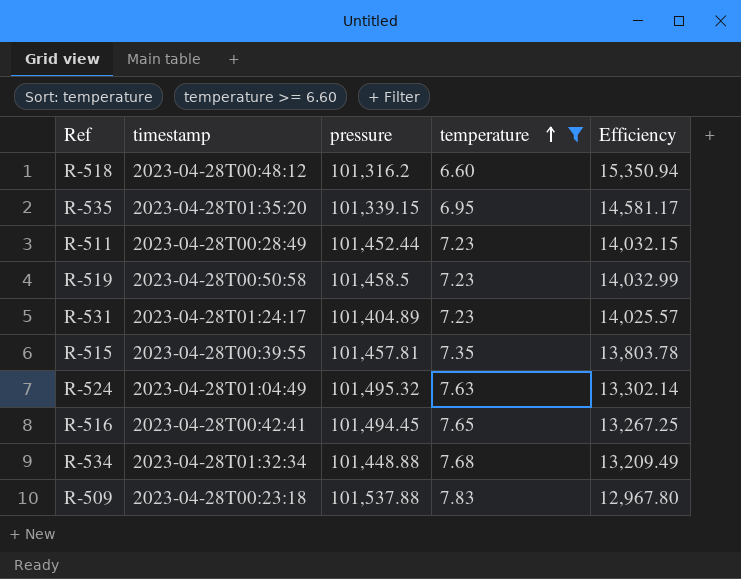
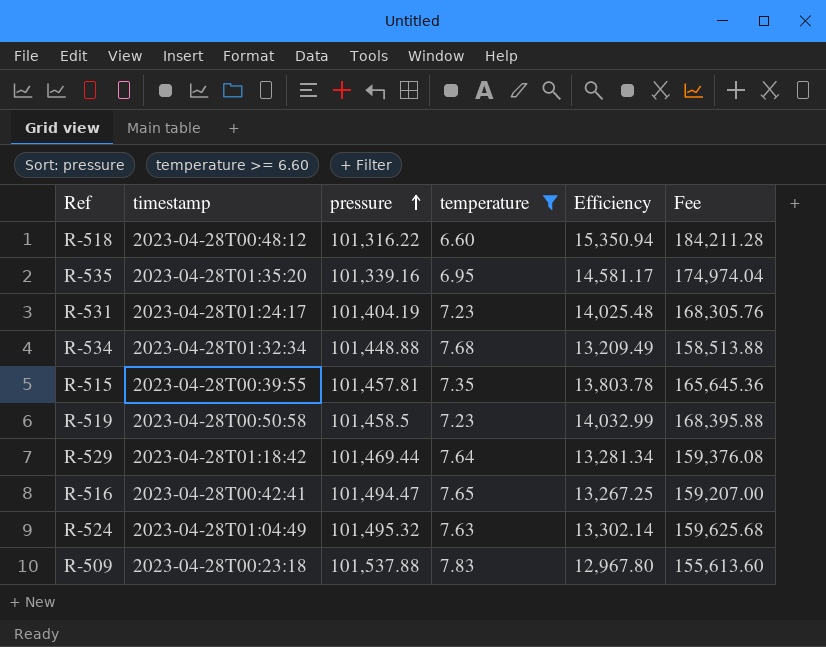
row order: temperature ascending -> pressure ascending
column Fee | formula: none -> [Efficiency] * 12
row R-511: 2023-04-28T00:28:49 | 101,452.44 | 7.23 | 14,032.15 -> none
R-518 | pressure: 101,316.2 -> 101,316.22
R-535 | pressure: 101,339.15 -> 101,339.16
R-531 | pressure: 101,404.89 -> 101,404.19
R-531 | Efficiency: 14,025.57 -> 14,025.48
row R-529: none -> 2023-04-28T01:18:42 | 101,469.44 | 7.64 | 13,281.34 | 159,376.08
R-516 | pressure: 101,494.45 -> 101,494.47

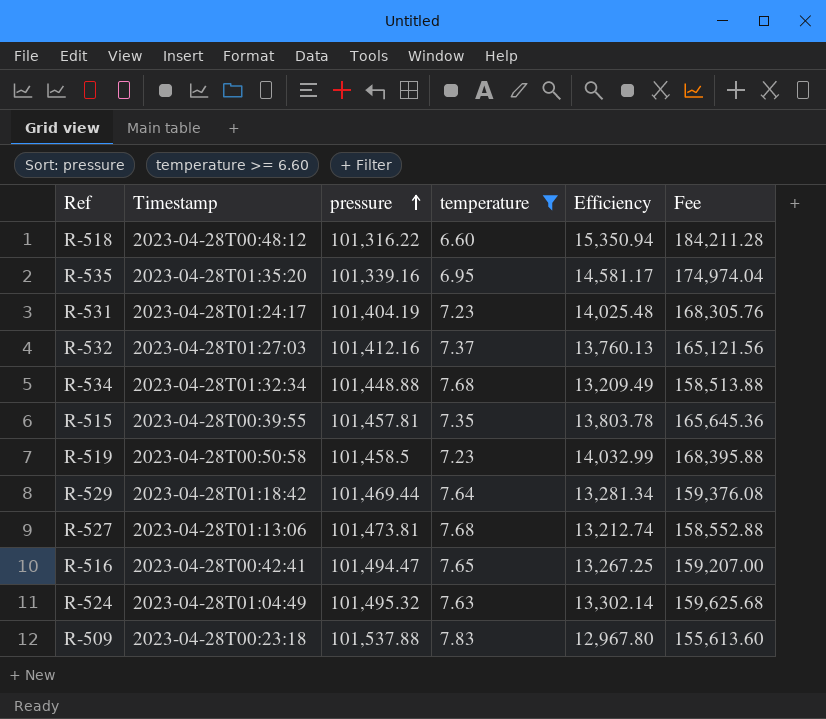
column name: timestamp -> Timestamp
row R-532: none -> 2023-04-28T01:27:03 | 101,412.16 | 7.37 | 13,760.13 | 165,121.56
row R-527: none -> 2023-04-28T01:13:06 | 101,473.81 | 7.68 | 13,212.74 | 158,552.88

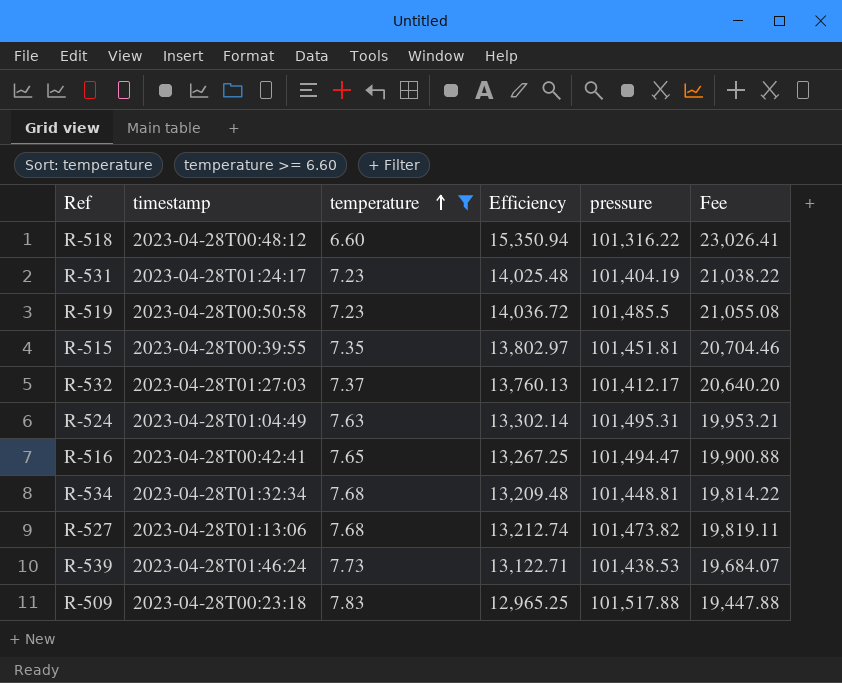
row order: pressure ascending -> temperature ascending
column name: Timestamp -> timestamp
column pressure | position: 3 -> 5
column Fee | formula: [Efficiency] * 12 -> [Efficiency] * 1.5
row R-535: 2023-04-28T01:35:20 | 101,339.16 | 6.95 | 14,581.17 | 174,974.04 -> none
row R-529: 2023-04-28T01:18:42 | 101,469.44 | 7.64 | 13,281.34 | 159,376.08 -> none
R-519 | Efficiency: 14,032.99 -> 14,036.72
R-519 | pressure: 101,458.5 -> 101,485.5
R-515 | Efficiency: 13,803.78 -> 13,802.97
R-515 | pressure: 101,457.81 -> 101,451.81
R-532 | pressure: 101,412.16 -> 101,412.17
R-524 | pressure: 101,495.32 -> 101,495.31
R-534 | Efficiency: 13,209.49 -> 13,209.48
R-534 | pressure: 101,448.88 -> 101,448.81
R-527 | pressure: 101,473.81 -> 101,473.82
row R-539: none -> 2023-04-28T01:46:24 | 7.73 | 13,122.71 | 101,438.53 | 19,684.07
R-509 | Efficiency: 12,967.80 -> 12,965.25
R-509 | pressure: 101,537.88 -> 101,517.88

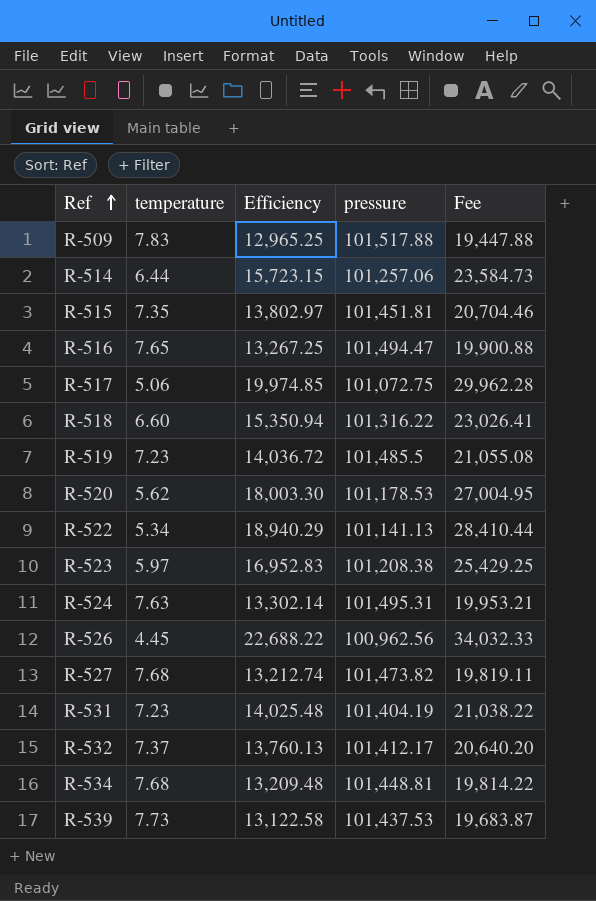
filter: temperature >= 6.60 -> none
row order: temperature ascending -> Ref ascending
column timestamp | position: 2 -> none
R-539 | Efficiency: 13,122.71 -> 13,122.58
R-539 | pressure: 101,438.53 -> 101,437.53
R-539 | Fee: 19,684.07 -> 19,683.87

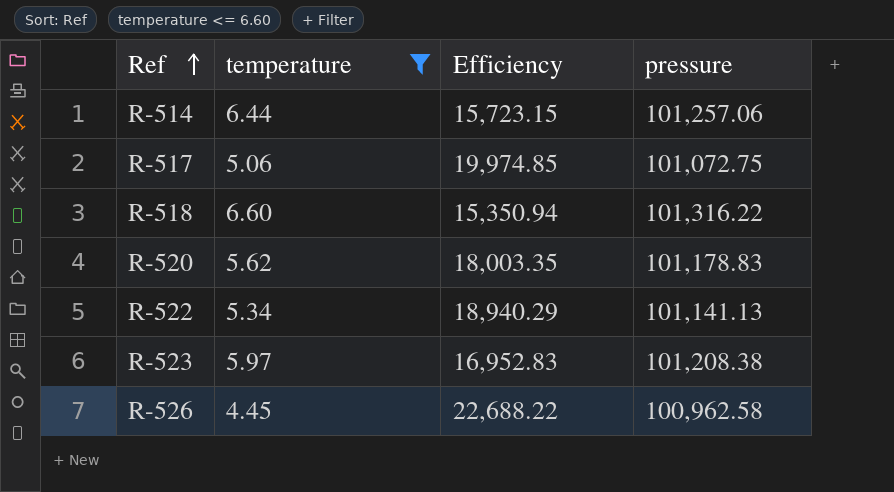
filter: none -> temperature <= 6.60
column Fee | formula: [Efficiency] * 1.5 -> none
R-520 | Efficiency: 18,003.30 -> 18,003.35
R-520 | pressure: 101,178.53 -> 101,178.83
R-526 | pressure: 100,962.56 -> 100,962.58

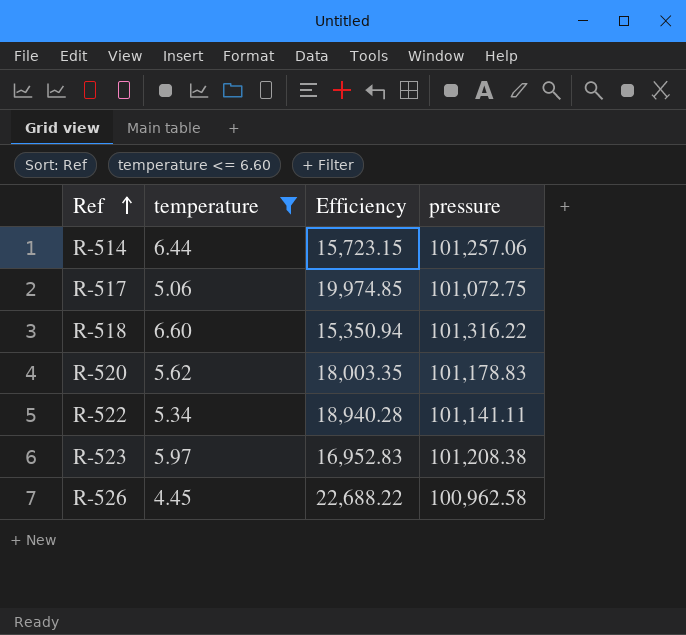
R-522 | Efficiency: 18,940.29 -> 18,940.28
R-522 | pressure: 101,141.13 -> 101,141.11

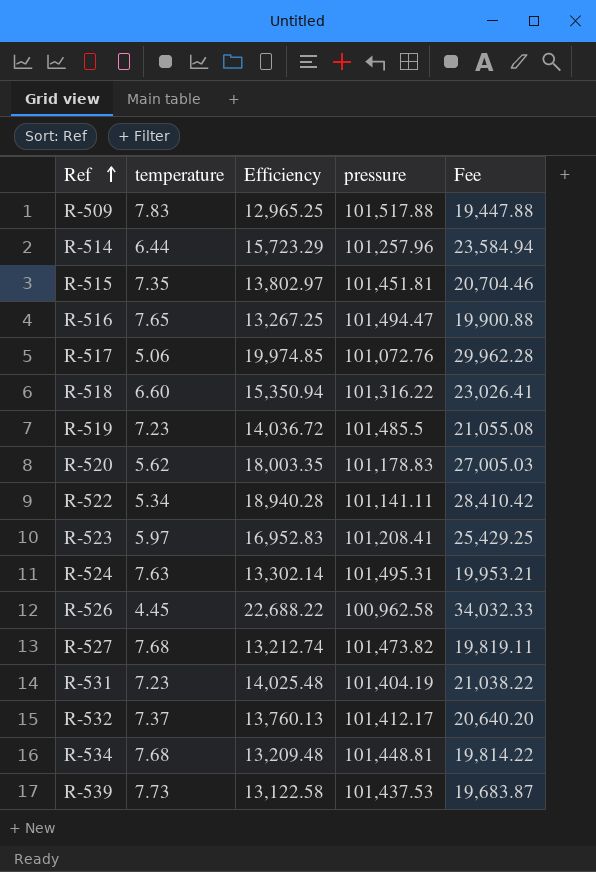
filter: temperature <= 6.60 -> none
column Fee | formula: none -> [Efficiency] * 1.5
R-514 | Efficiency: 15,723.15 -> 15,723.29
R-514 | pressure: 101,257.06 -> 101,257.96
R-517 | pressure: 101,072.75 -> 101,072.76
R-523 | pressure: 101,208.38 -> 101,208.41

